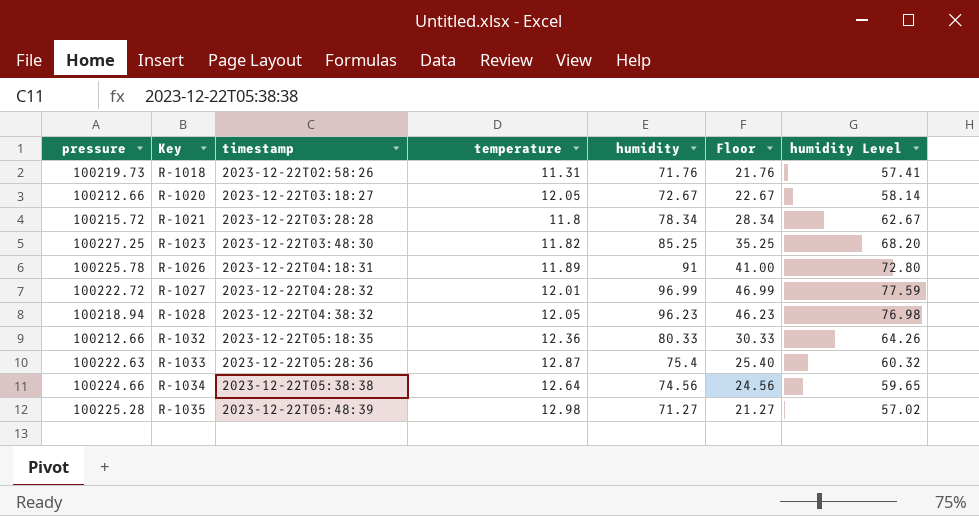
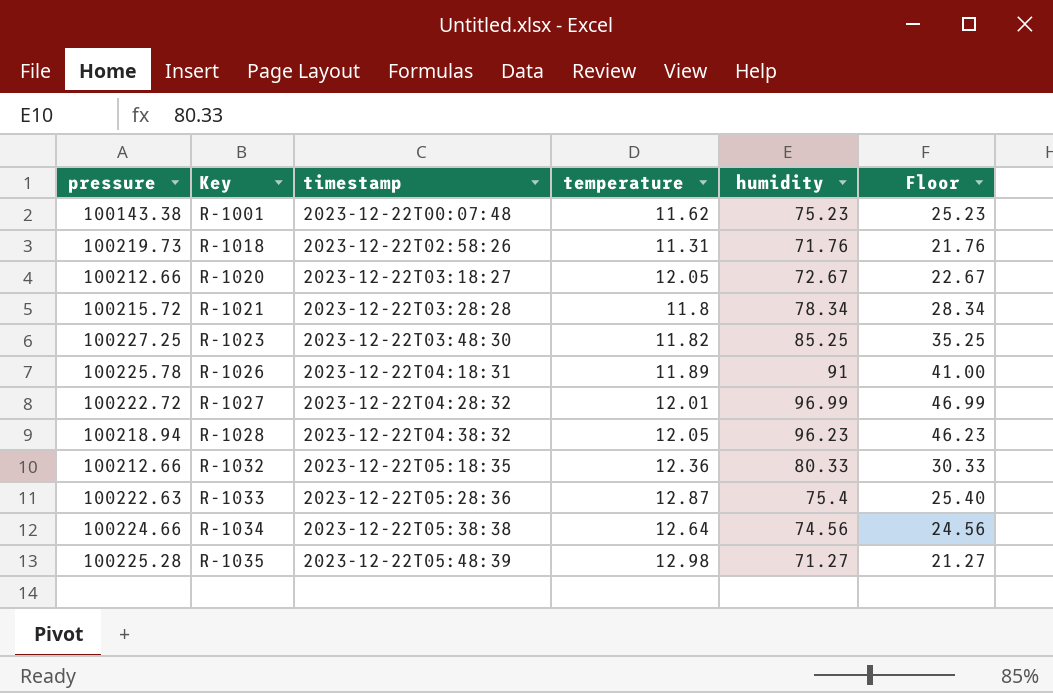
column humidity Level | formula: [humidity] * 0.8 -> none
row R-1001: none -> 100143.38 | 2023-12-22T00:07:48 | 11.62 | 75.23 | 25.23

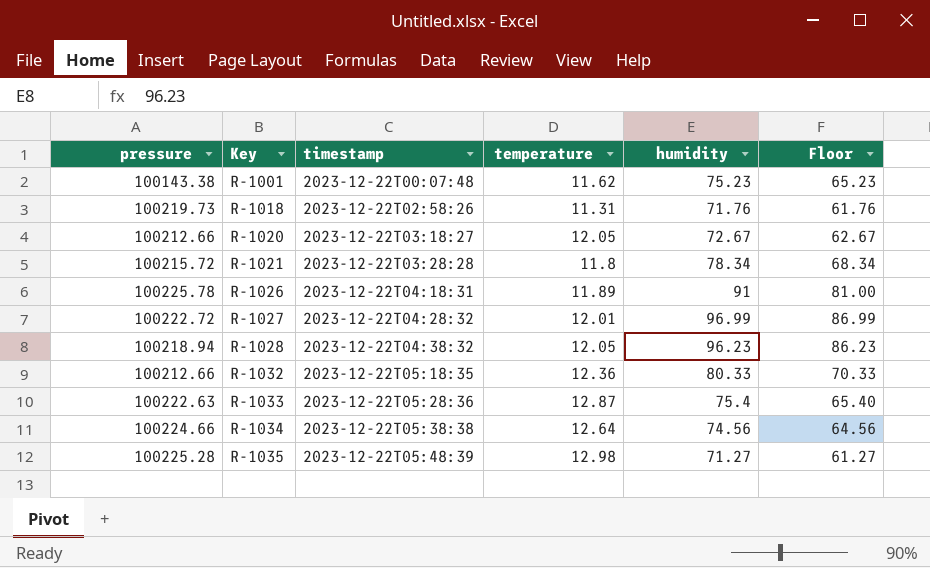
column Floor | formula: [humidity] - 50 -> [humidity] - 10
row R-1023: 100227.25 | 2023-12-22T03:48:30 | 11.82 | 85.25 | 35.25 -> none

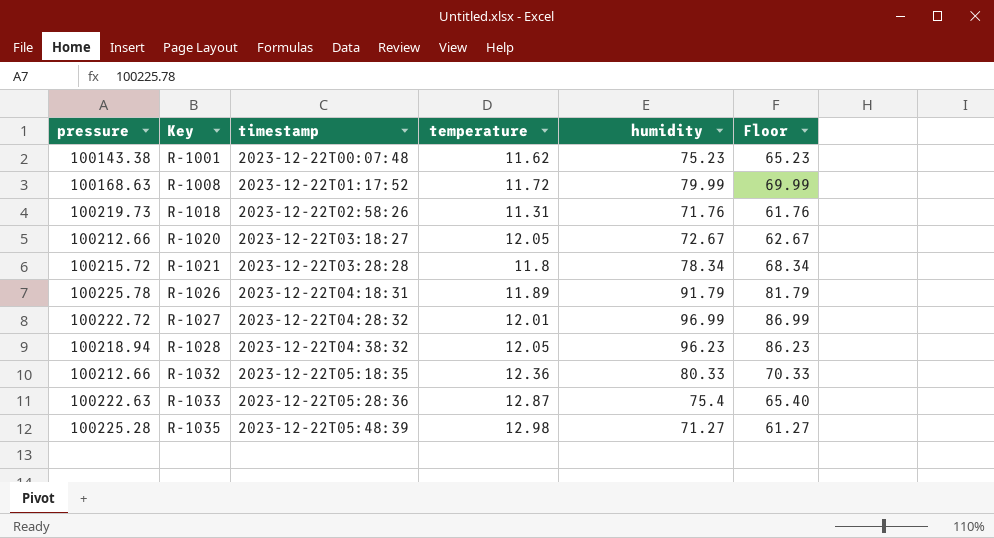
row R-1034: 100224.66 | 2023-12-22T05:38:38 | 12.64 | 74.56 | 64.56 -> none
row R-1008: none -> 100168.63 | 2023-12-22T01:17:52 | 11.72 | 79.99 | 69.99
R-1026 | humidity: 91 -> 91.79
R-1026 | Floor: 81.00 -> 81.79

